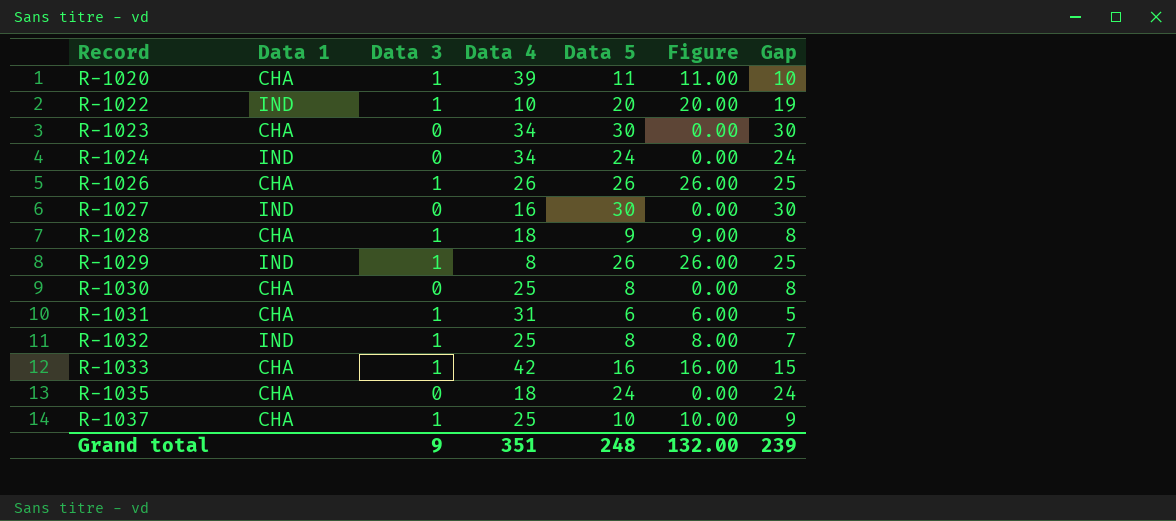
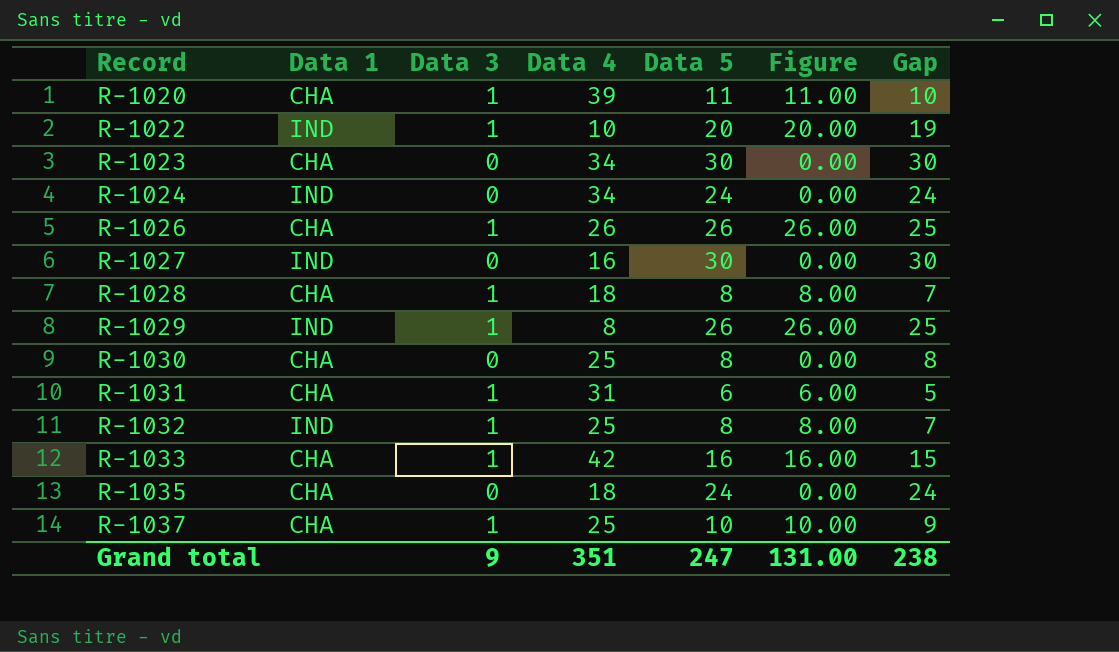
R-1028 | Data 5: 9 -> 8
R-1028 | Figure: 9.00 -> 8.00
R-1028 | Gap: 8 -> 7
Grand total | Data 5: 248 -> 247
Grand total | Figure: 132.00 -> 131.00
Grand total | Gap: 239 -> 238

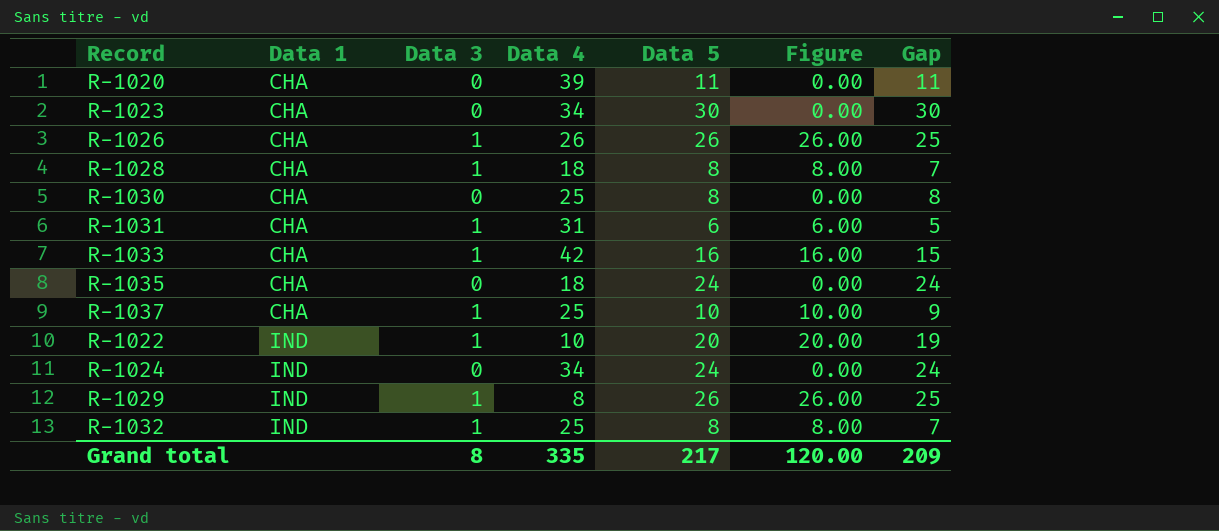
row order: Record ascending -> Data 1 ascending
row R-1027: IND | 0 | 16 | 30 | 0.00 | 30 -> none
R-1020 | Data 3: 1 -> 0
R-1020 | Figure: 11.00 -> 0.00
R-1020 | Gap: 10 -> 11
Grand total | Data 3: 9 -> 8
Grand total | Data 4: 351 -> 335
Grand total | Data 5: 247 -> 217
Grand total | Figure: 131.00 -> 120.00
Grand total | Gap: 238 -> 209

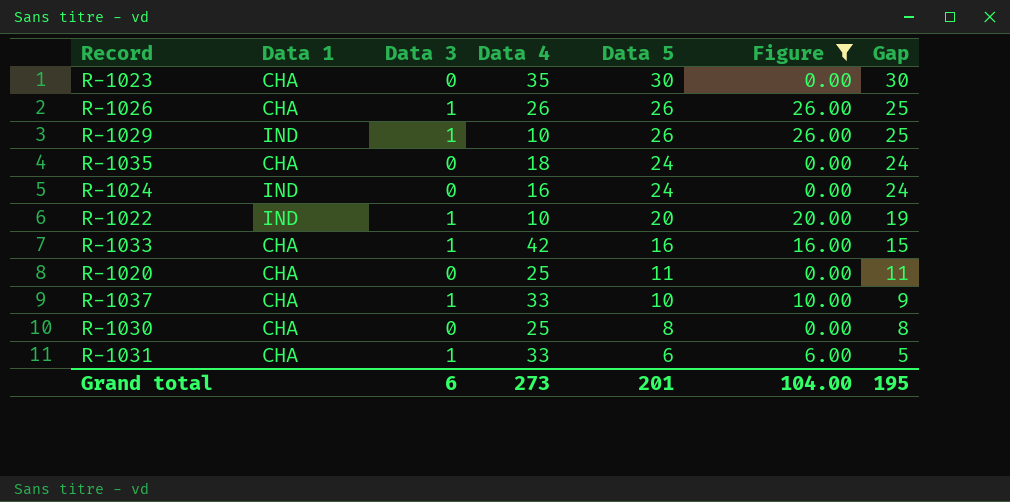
filter: none -> Figure != 8.00
row order: Data 1 ascending -> Data 5 descending
R-1023 | Data 4: 34 -> 35
R-1029 | Data 4: 8 -> 10
R-1024 | Data 4: 34 -> 16
R-1020 | Data 4: 39 -> 25
R-1037 | Data 4: 25 -> 33
R-1031 | Data 4: 31 -> 33
Grand total | Data 3: 8 -> 6
Grand total | Data 4: 335 -> 273
Grand total | Data 5: 217 -> 201
Grand total | Figure: 120.00 -> 104.00
Grand total | Gap: 209 -> 195

